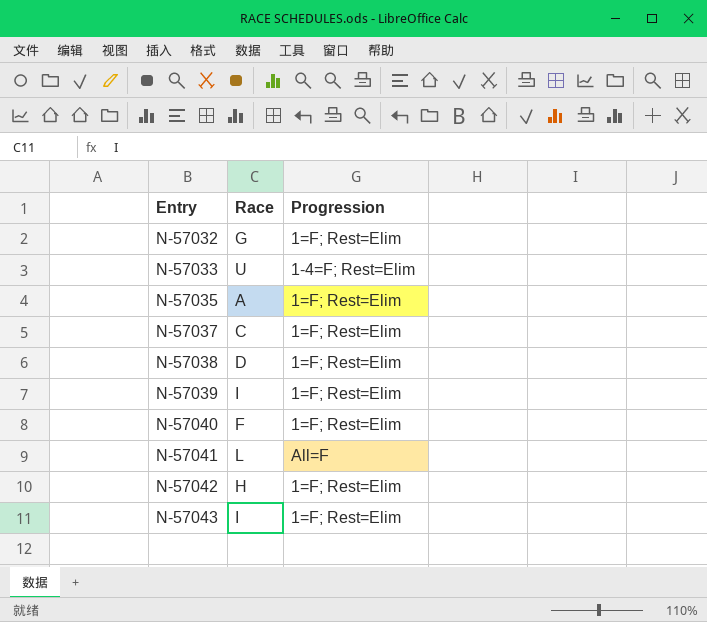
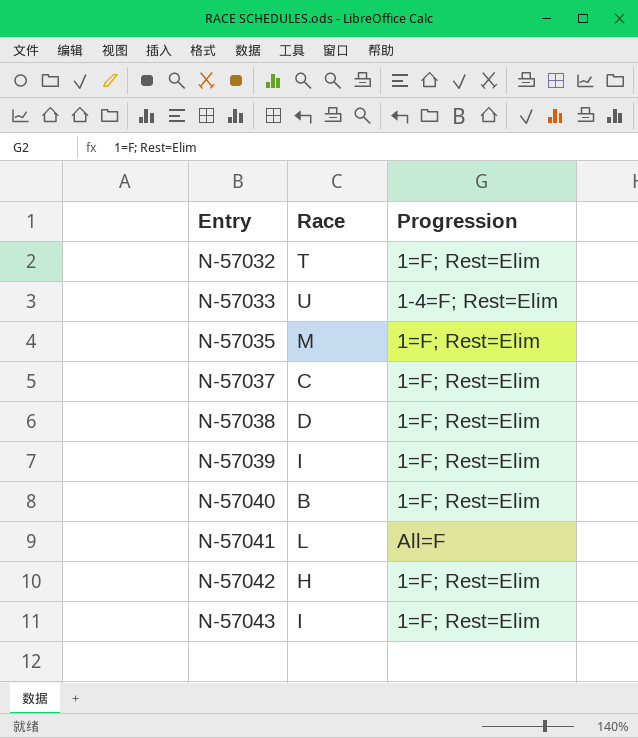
N-57032 | Race: G -> T
N-57035 | Race: A -> M
N-57040 | Race: F -> B

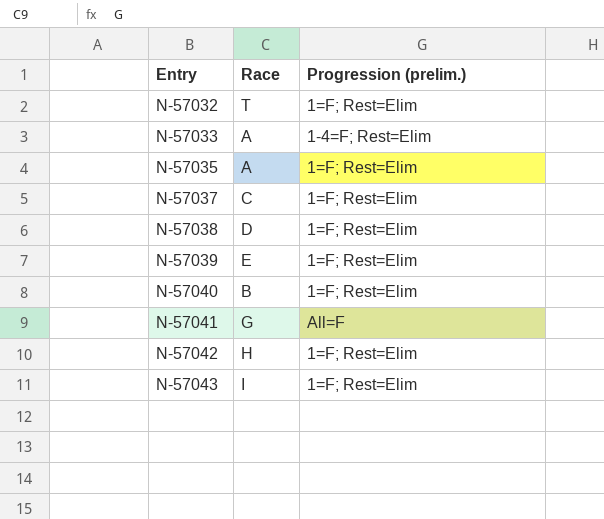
column name: Progression -> Progression (prelim.)
N-57033 | Race: U -> A
N-57035 | Race: M -> A
N-57039 | Race: I -> E
N-57041 | Race: L -> G

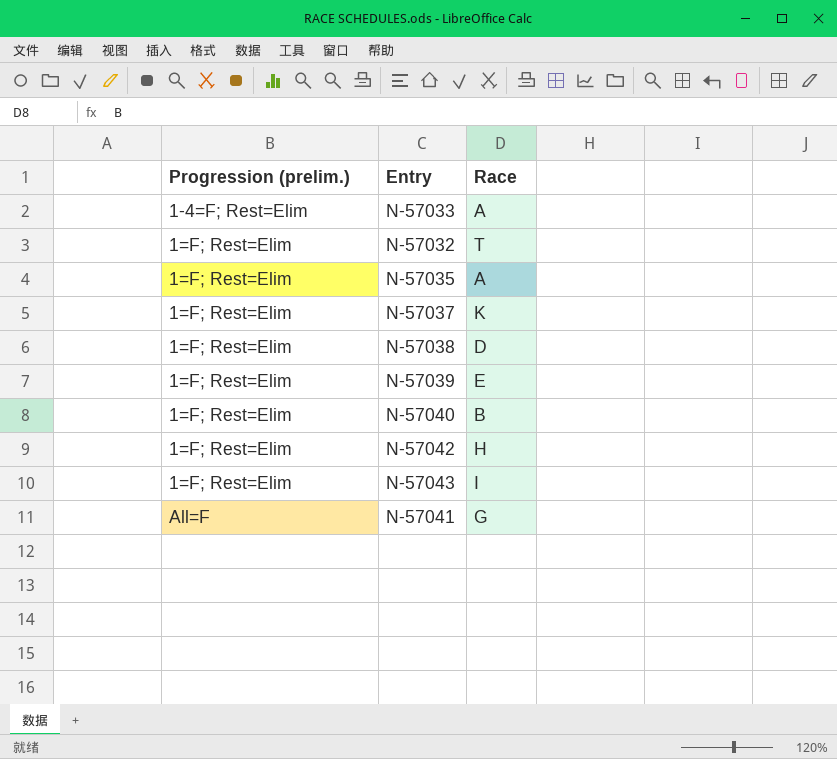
row order: Entry ascending -> Progression (prelim.) ascending
column Progression (prelim.) | position: 3 -> 1
N-57037 | Race: C -> K

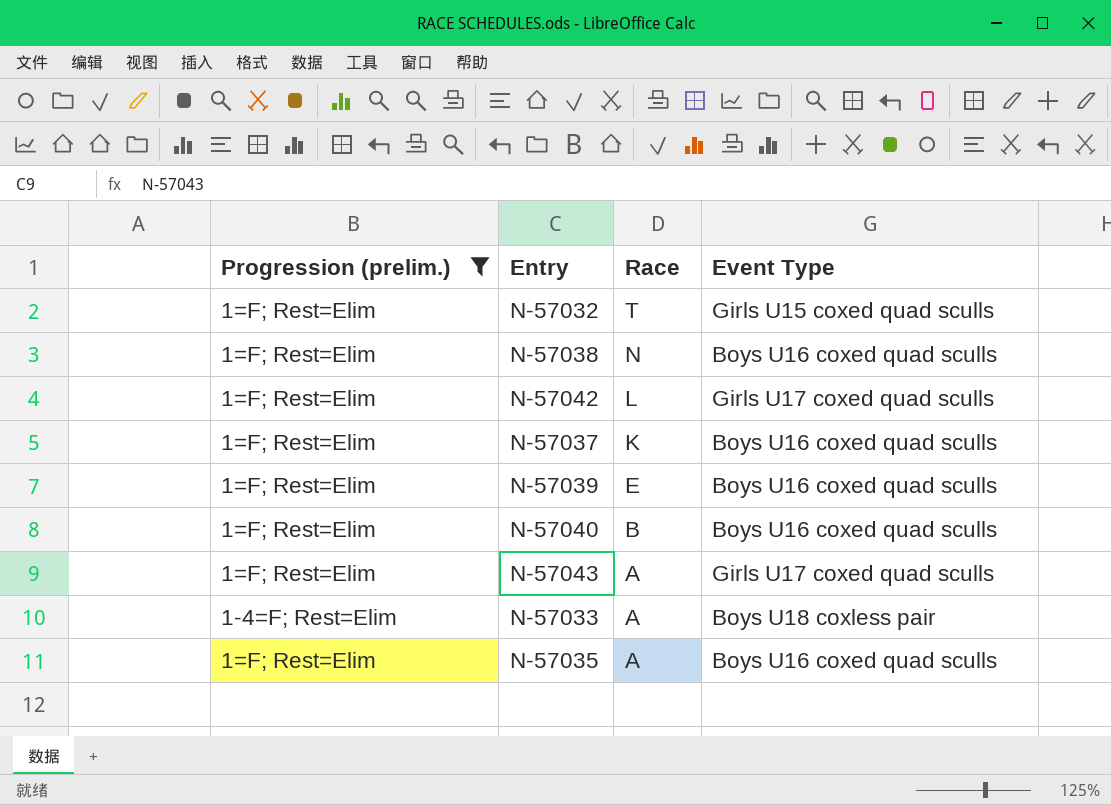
filter: none -> Progression (prelim.) != All=F
row order: Progression (prelim.) ascending -> Race descending
column Event Type | position: none -> 4
N-57038 | Race: D -> N
N-57042 | Race: H -> L
N-57043 | Race: I -> A

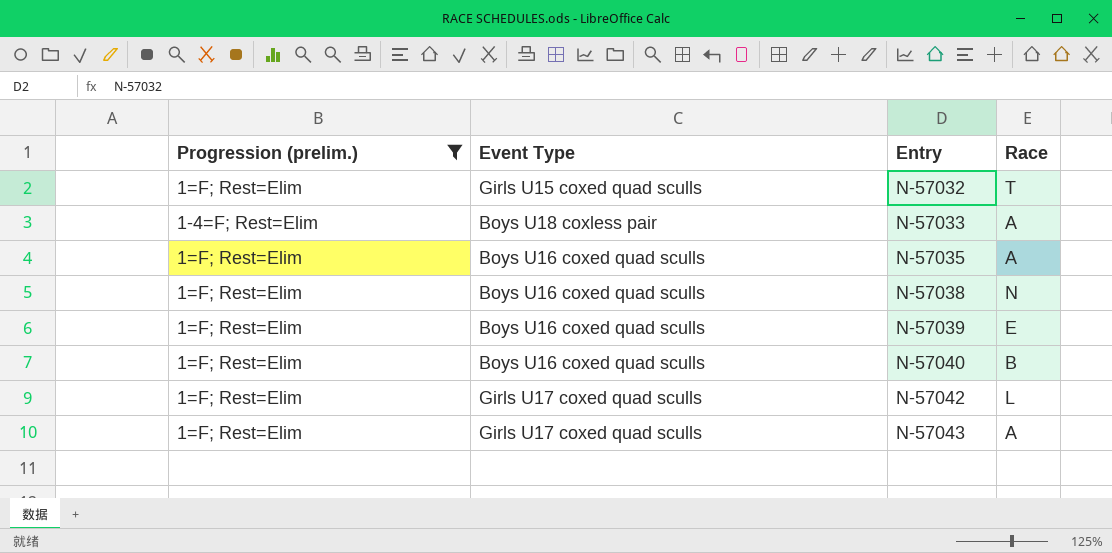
row order: Race descending -> Entry ascending
column Event Type | position: 4 -> 2
row N-57037: 1=F; Rest=Elim | K | Boys U16 coxed quad sculls -> none

